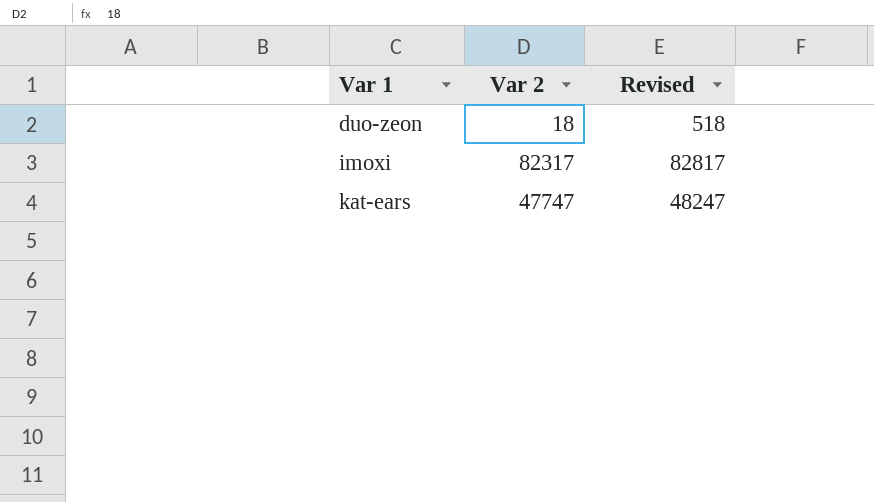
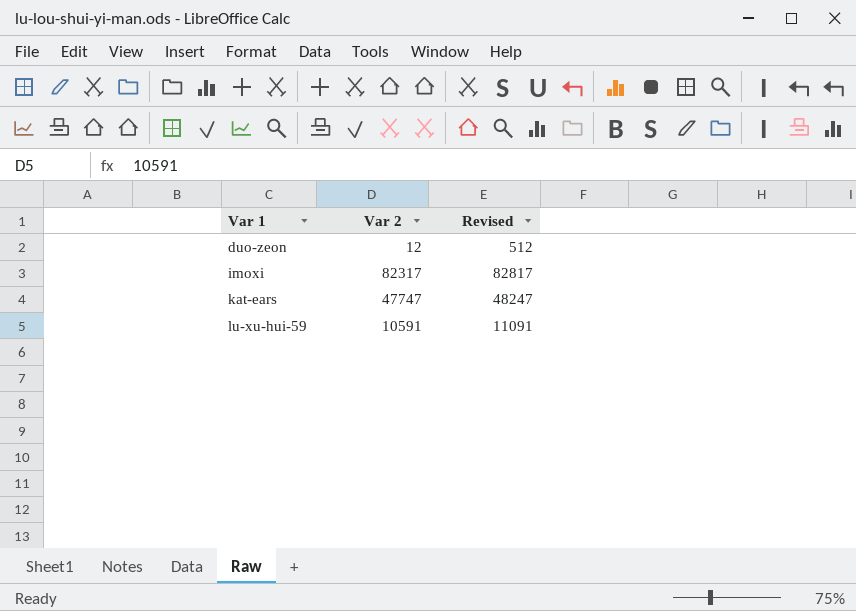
duo-zeon | Var 2: 18 -> 12
duo-zeon | Revised: 518 -> 512
row lu-xu-hui-59: none -> 10591 | 11091

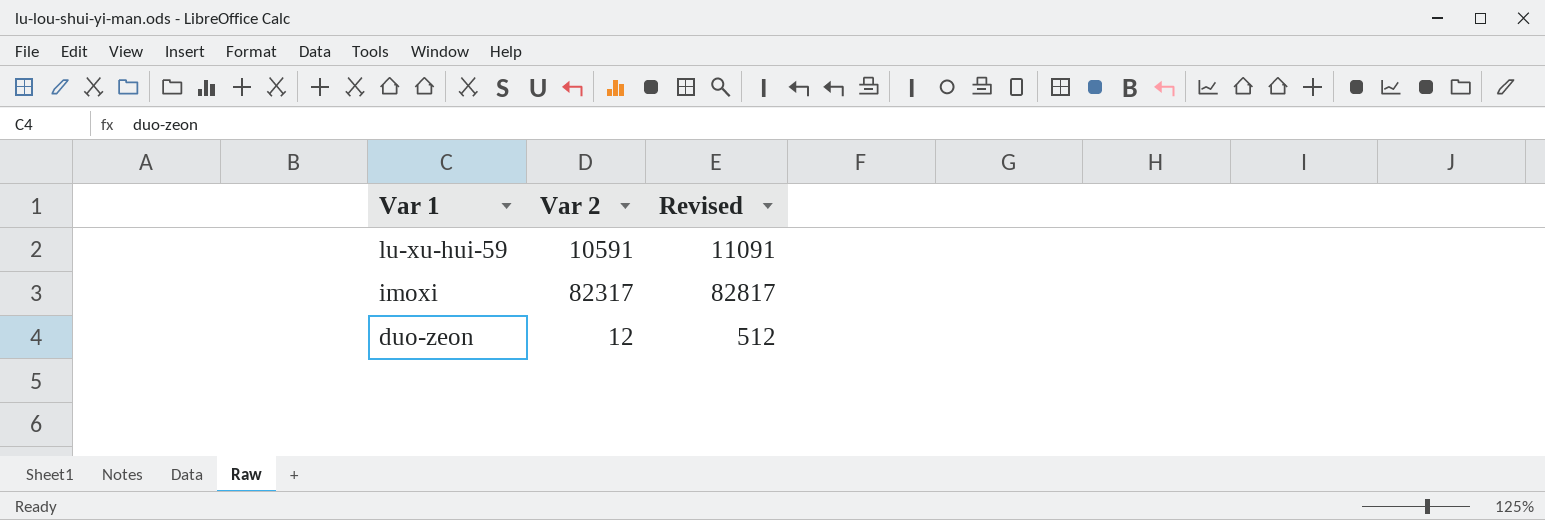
row order: Var 1 ascending -> Var 1 descending
row kat-ears: 47747 | 48247 -> none

